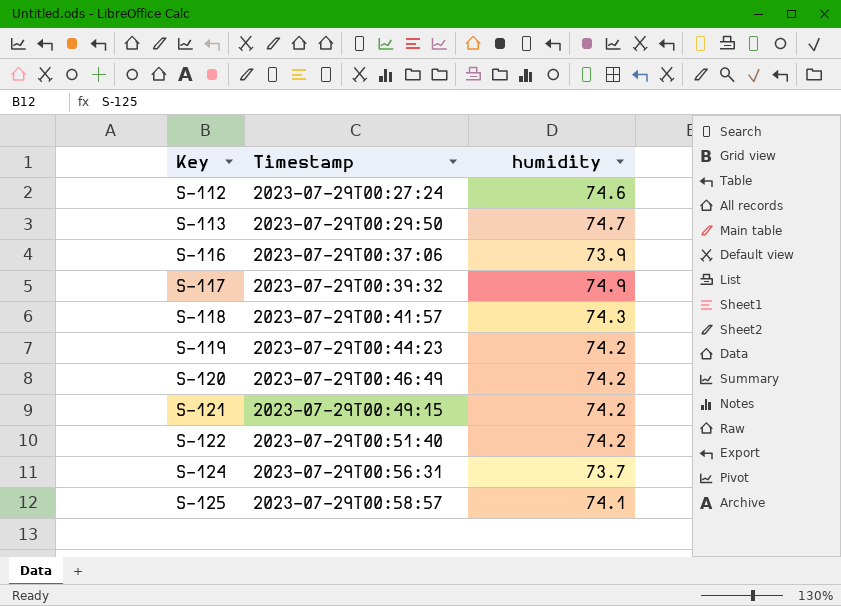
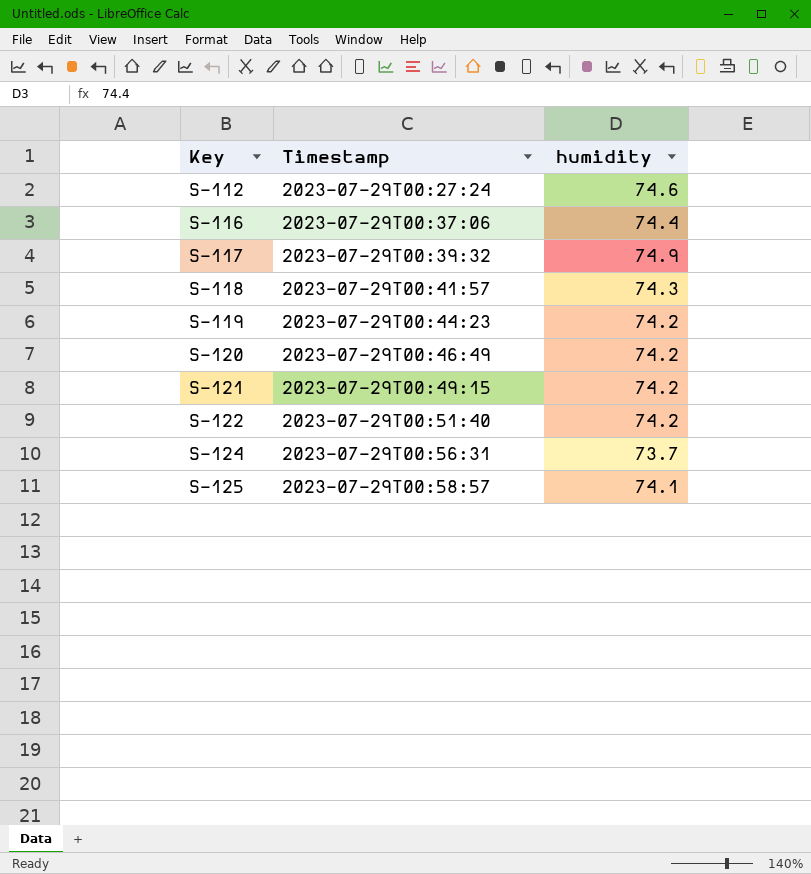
row S-113: 2023-07-29T00:29:50 | 74.7 -> none
S-116 | humidity: 73.9 -> 74.4

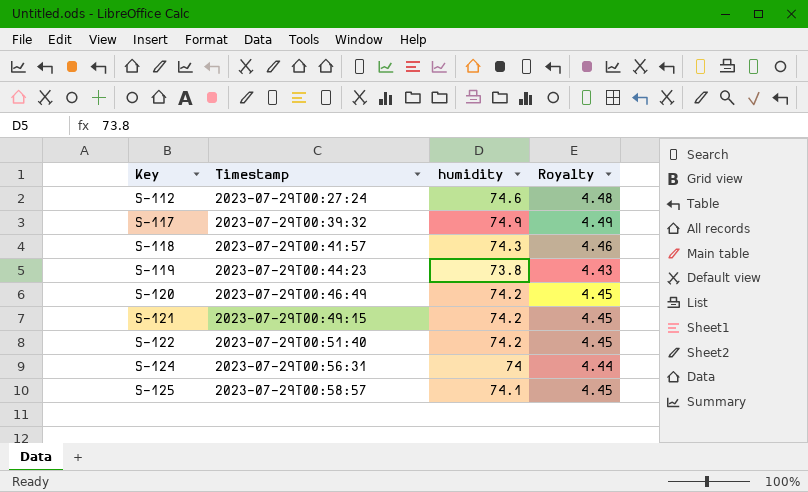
column Royalty | formula: none -> [humidity] * 0.06
row S-116: 2023-07-29T00:37:06 | 74.4 -> none
S-119 | humidity: 74.2 -> 73.8
S-124 | humidity: 73.7 -> 74

